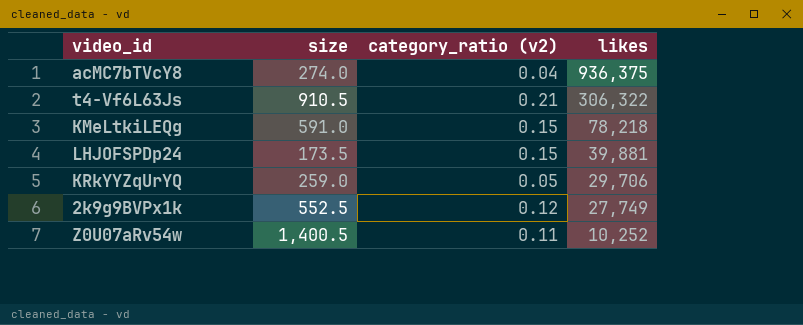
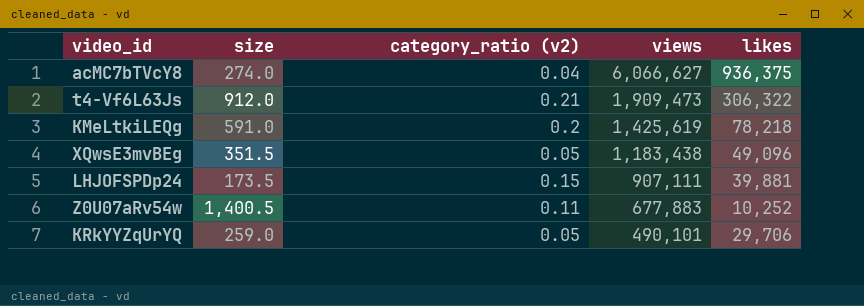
row order: likes descending -> views descending
column views | position: none -> 4
row 2k9g9BVPx1k: 552.5 | 0.12 | 27,749 -> none
t4-Vf6L63Js | size: 910.5 -> 912.0
KMeLtkiLEQg | category_ratio (v2): 0.15 -> 0.2
row XQwsE3mvBEg: none -> 351.5 | 0.05 | 1,183,438 | 49,096

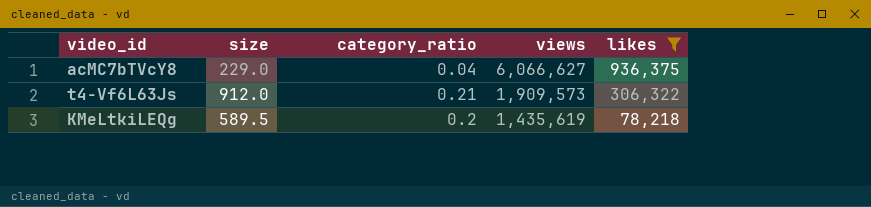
filter: none -> likes >= 78,218
column name: category_ratio (v2) -> category_ratio
acMC7bTVcY8 | size: 274.0 -> 229.0
t4-Vf6L63Js | views: 1,909,473 -> 1,909,573
KMeLtkiLEQg | size: 591.0 -> 589.5
KMeLtkiLEQg | views: 1,425,619 -> 1,435,619

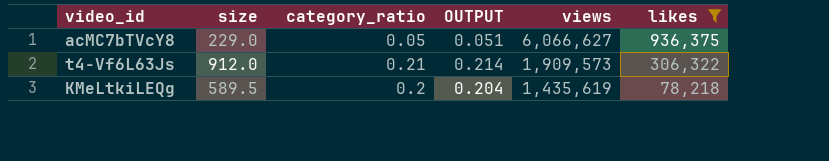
column OUTPUT | formula: none -> [category_ratio] * 1.02
acMC7bTVcY8 | category_ratio: 0.04 -> 0.05

